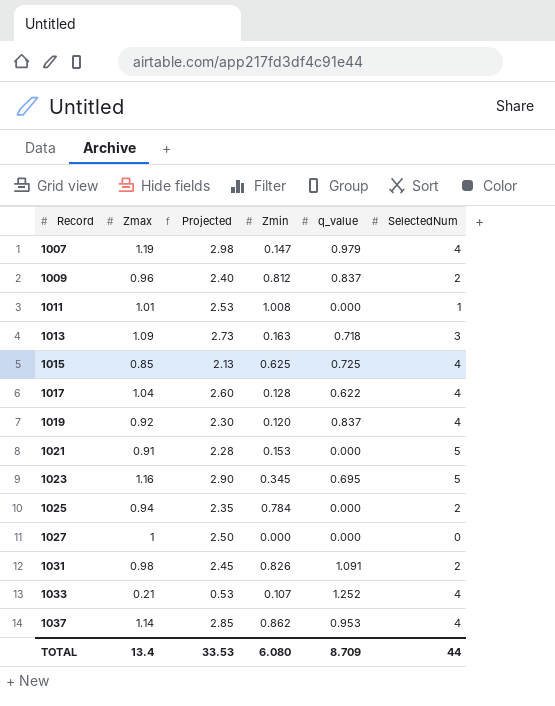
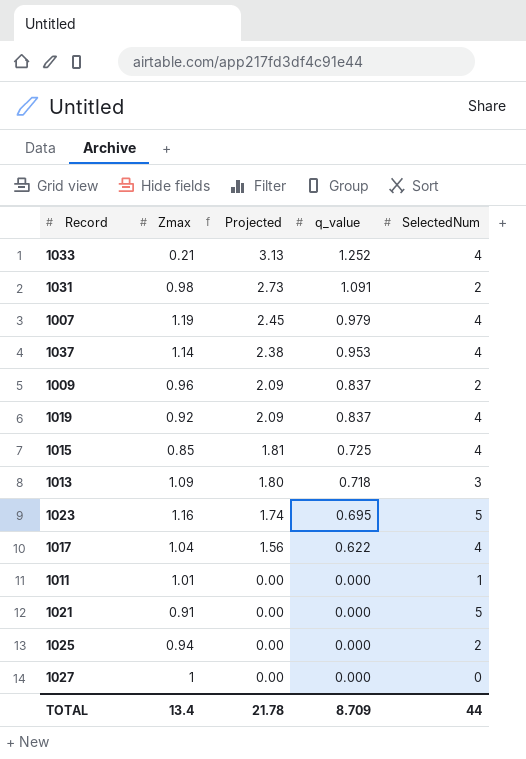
row order: Record ascending -> Projected descending
column Zmin | position: 4 -> none
column Projected | formula: [Zmax] * 2.5 -> [q_value] * 2.5
TOTAL | Projected: 33.53 -> 21.78

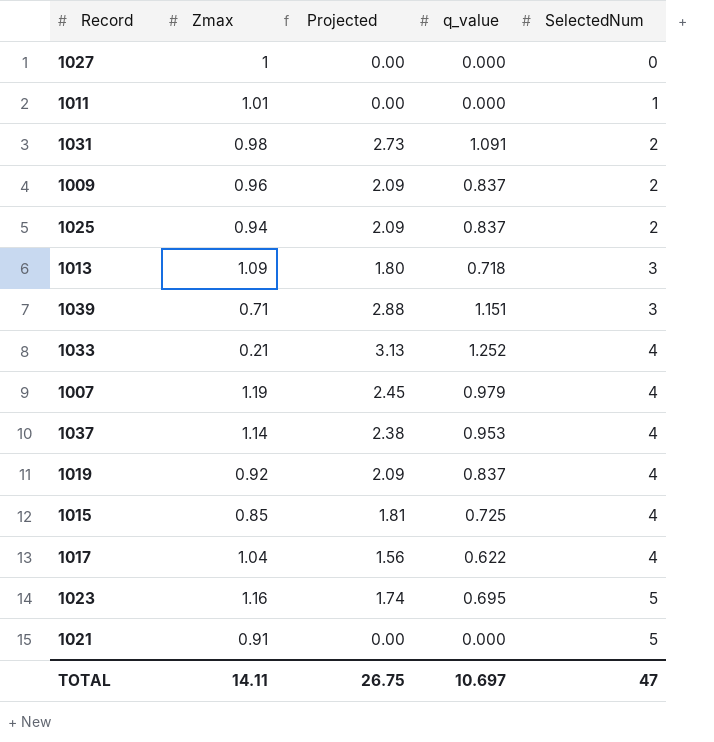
row order: Projected descending -> SelectedNum ascending
1025 | Projected: 0.00 -> 2.09
1025 | q_value: 0.000 -> 0.837
row 1039: none -> 0.71 | 2.88 | 1.151 | 3
TOTAL | Zmax: 13.4 -> 14.11
TOTAL | Projected: 21.78 -> 26.75
TOTAL | q_value: 8.709 -> 10.697
TOTAL | SelectedNum: 44 -> 47

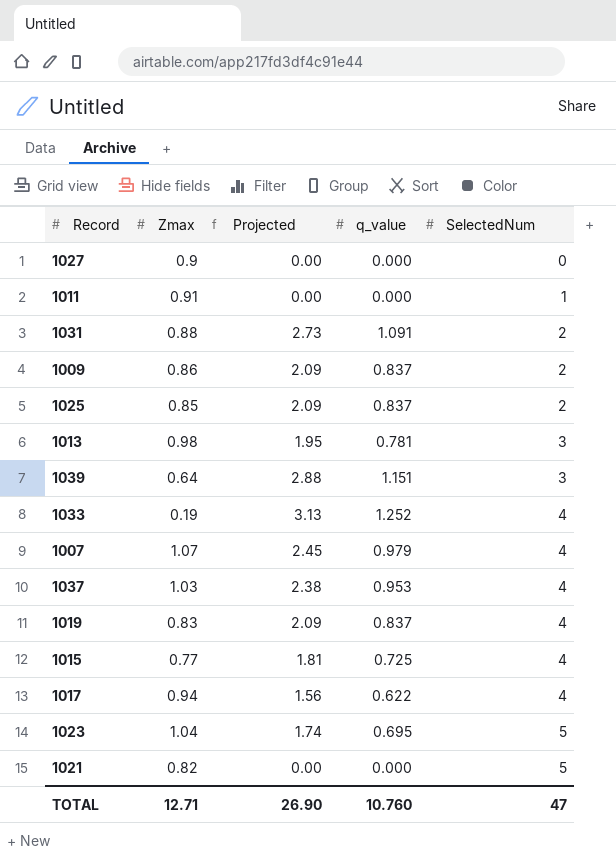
1027 | Zmax: 1 -> 0.9
1011 | Zmax: 1.01 -> 0.91
1031 | Zmax: 0.98 -> 0.88
1009 | Zmax: 0.96 -> 0.86
1025 | Zmax: 0.94 -> 0.85
1013 | Zmax: 1.09 -> 0.98
1013 | Projected: 1.80 -> 1.95
1013 | q_value: 0.718 -> 0.781
1039 | Zmax: 0.71 -> 0.64
1033 | Zmax: 0.21 -> 0.19
1007 | Zmax: 1.19 -> 1.07
1037 | Zmax: 1.14 -> 1.03
1019 | Zmax: 0.92 -> 0.83
1015 | Zmax: 0.85 -> 0.77
1017 | Zmax: 1.04 -> 0.94
1023 | Zmax: 1.16 -> 1.04
1021 | Zmax: 0.91 -> 0.82
TOTAL | Zmax: 14.11 -> 12.71
TOTAL | Projected: 26.75 -> 26.90
TOTAL | q_value: 10.697 -> 10.760

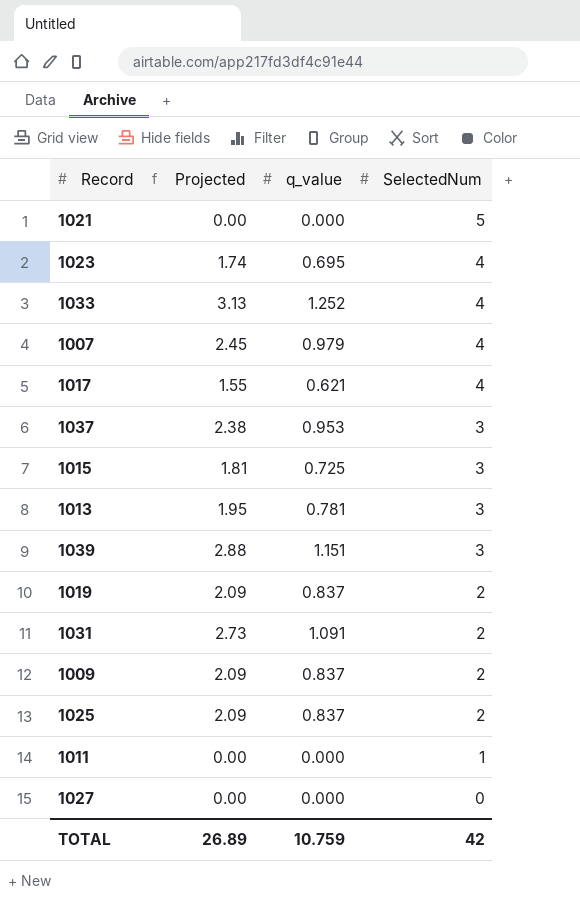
row order: SelectedNum ascending -> SelectedNum descending
column Zmax | position: 2 -> none
1023 | SelectedNum: 5 -> 4
1017 | Projected: 1.56 -> 1.55
1017 | q_value: 0.622 -> 0.621
1037 | SelectedNum: 4 -> 3
1015 | SelectedNum: 4 -> 3
1019 | SelectedNum: 4 -> 2
TOTAL | Projected: 26.90 -> 26.89
TOTAL | q_value: 10.760 -> 10.759
TOTAL | SelectedNum: 47 -> 42

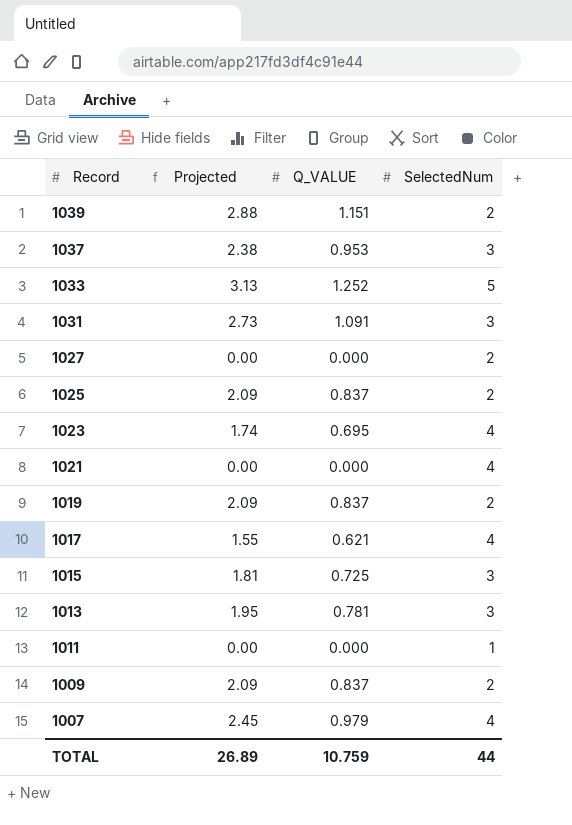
row order: SelectedNum descending -> Record descending
column name: q_value -> Q_VALUE
1039 | SelectedNum: 3 -> 2
1033 | SelectedNum: 4 -> 5
1031 | SelectedNum: 2 -> 3
1027 | SelectedNum: 0 -> 2
1021 | SelectedNum: 5 -> 4
TOTAL | SelectedNum: 42 -> 44

